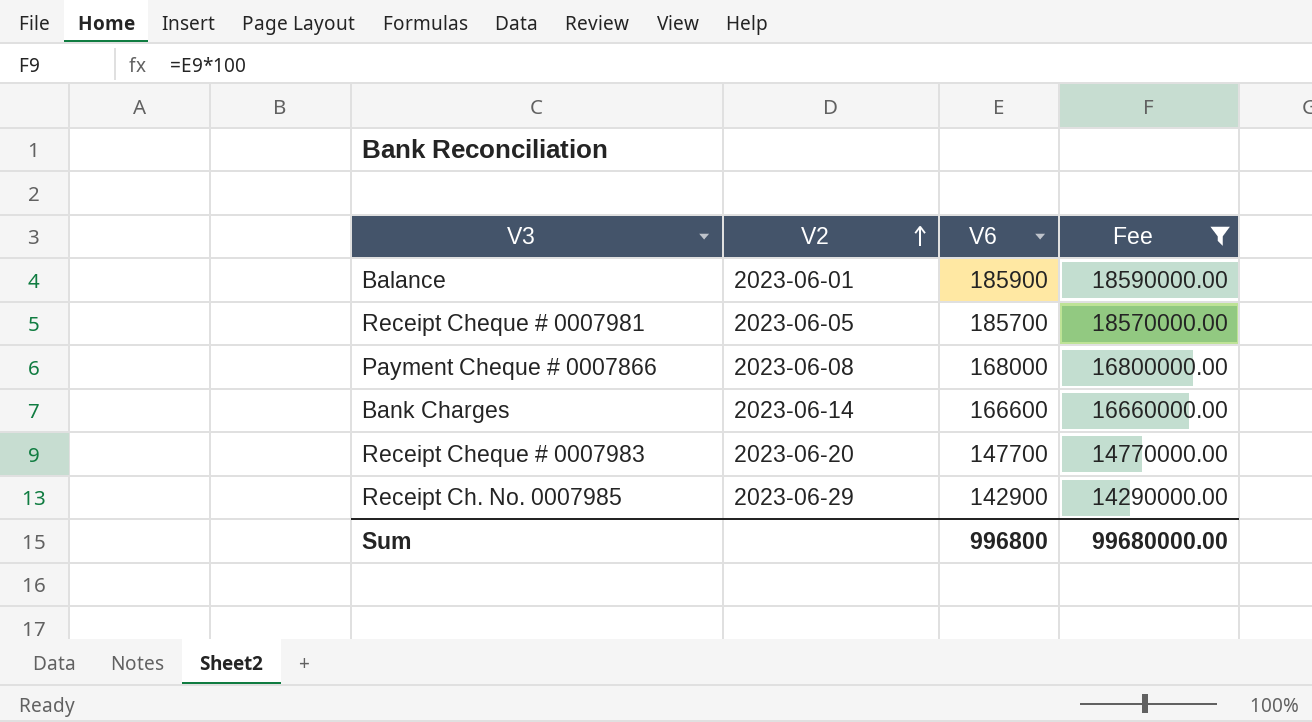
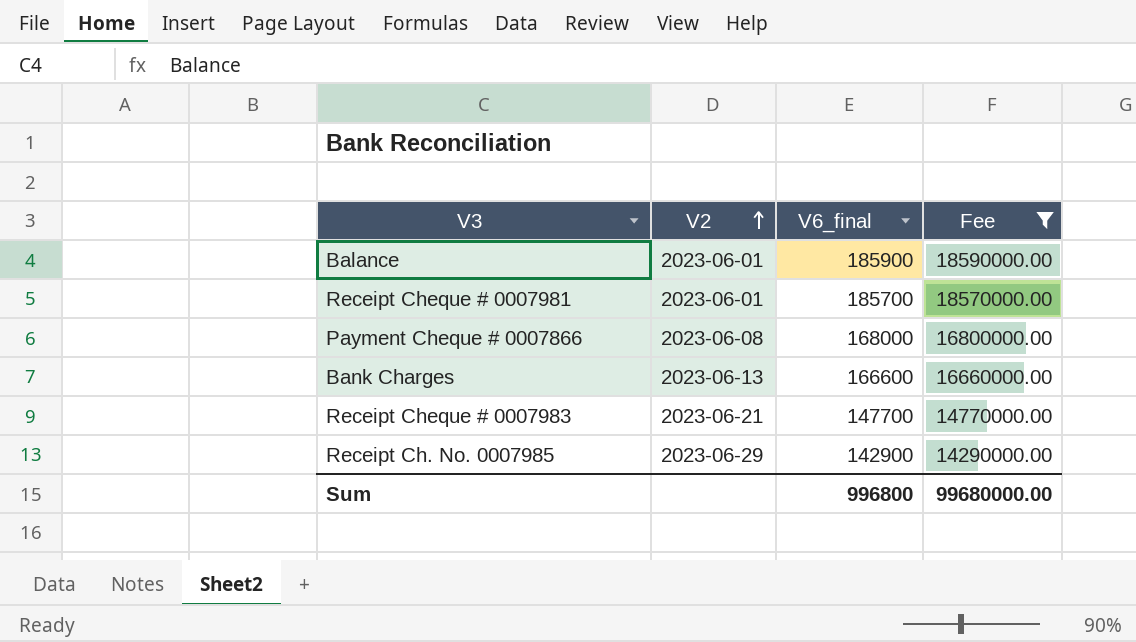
column name: V6 -> V6_final
Receipt Cheque # 0007981 | V2: 2023-06-05 -> 2023-06-01
Bank Charges | V2: 2023-06-14 -> 2023-06-13
Receipt Cheque # 0007983 | V2: 2023-06-20 -> 2023-06-21

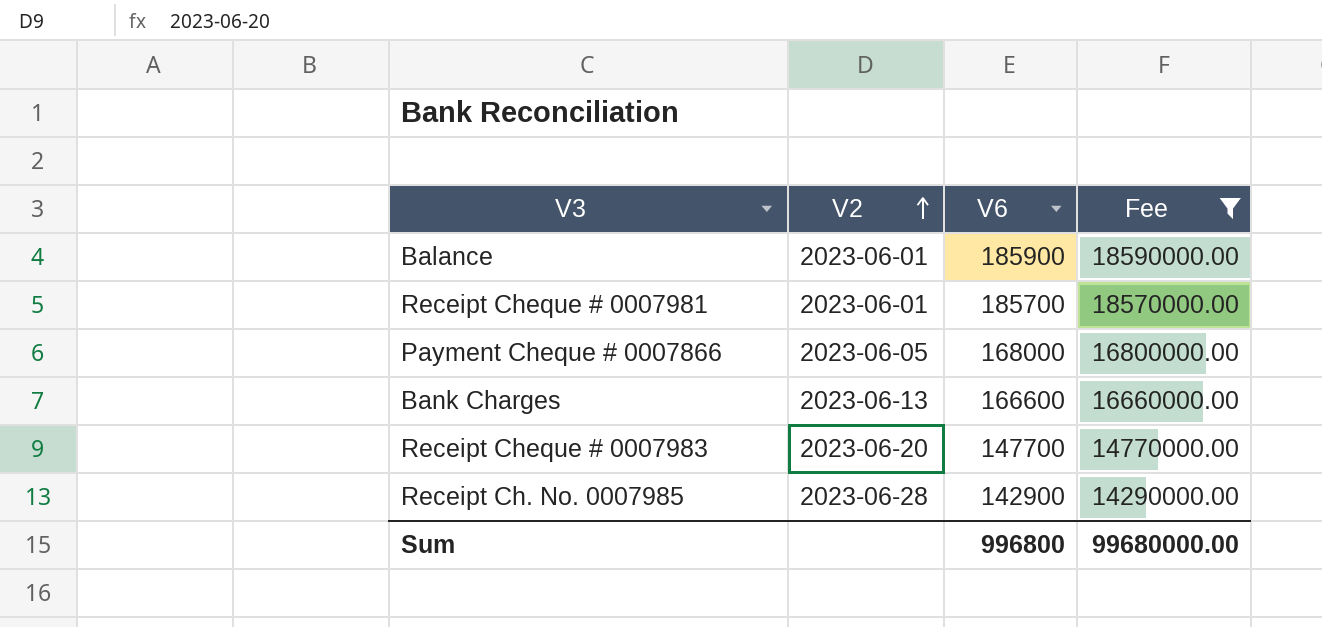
column name: V6_final -> V6
Payment Cheque # 0007866 | V2: 2023-06-08 -> 2023-06-05
Receipt Cheque # 0007983 | V2: 2023-06-21 -> 2023-06-20
Receipt Ch. No. 0007985 | V2: 2023-06-29 -> 2023-06-28

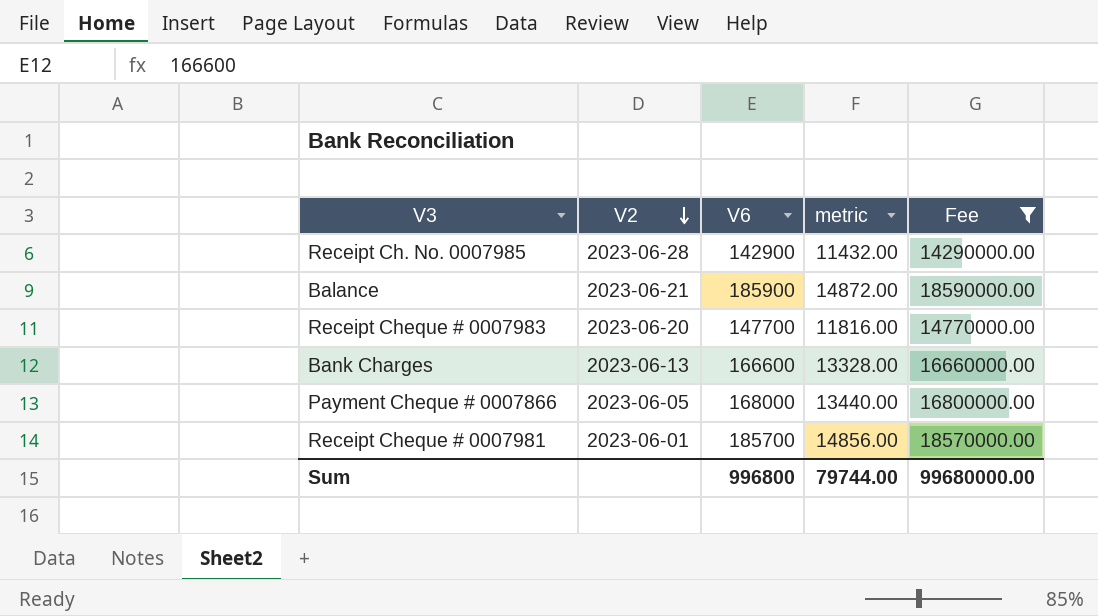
row order: V2 ascending -> V2 descending
column metric | formula: none -> [V6] * 0.08
Balance | V2: 2023-06-01 -> 2023-06-21

